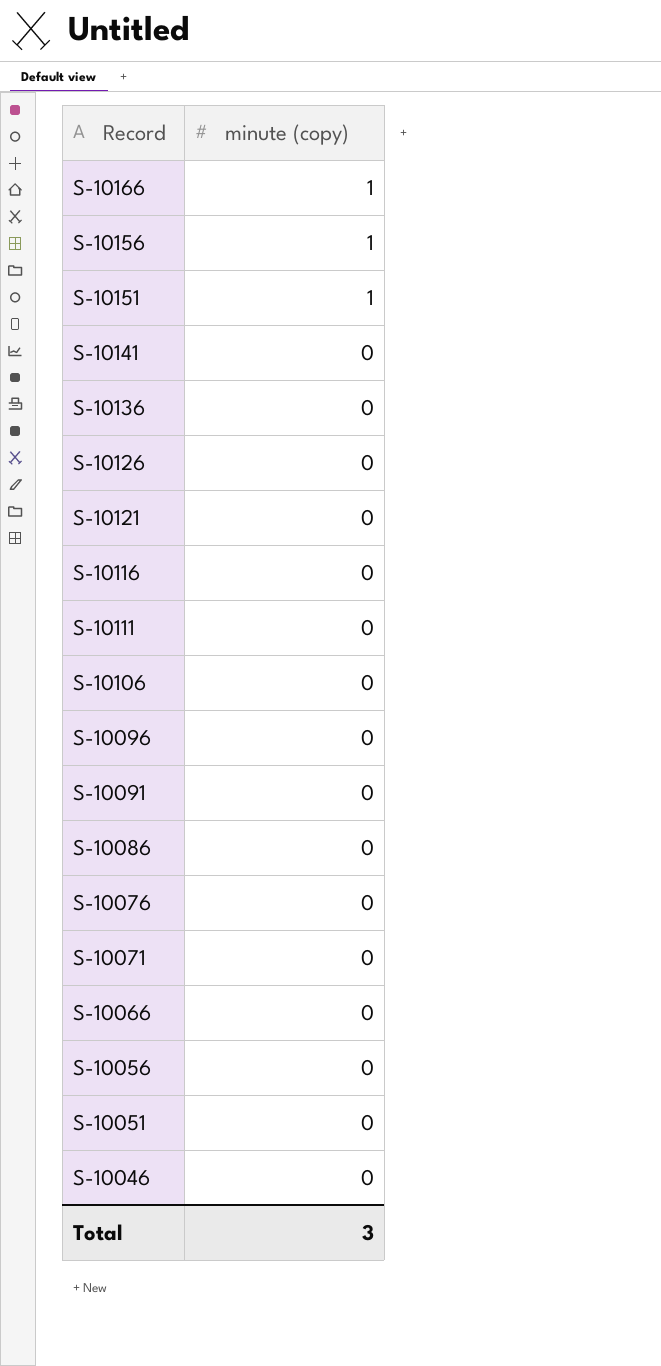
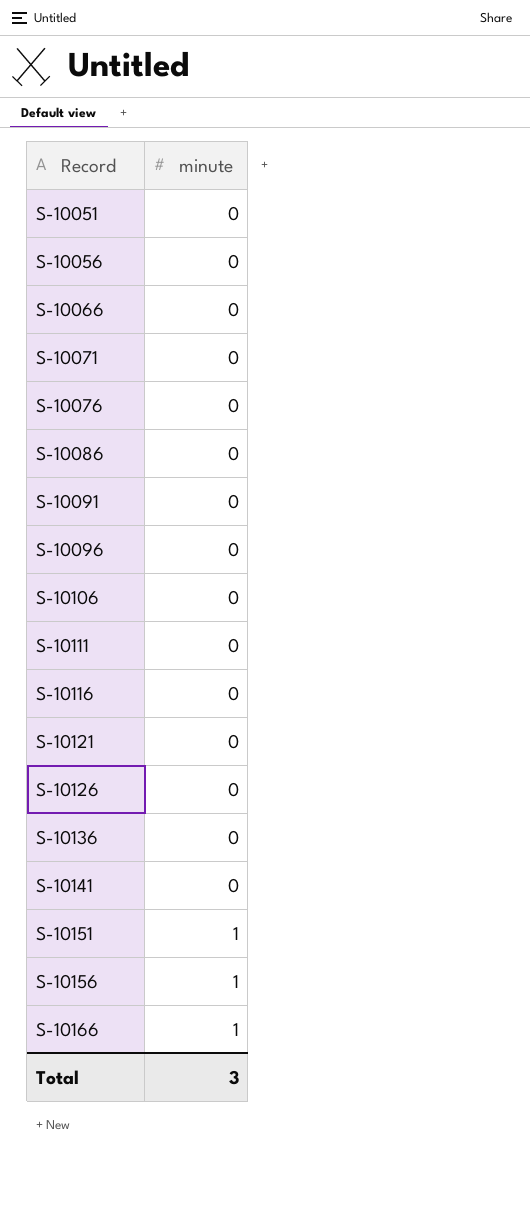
row order: Record descending -> Record ascending
column name: minute (copy) -> minute
row S-10046: 0 -> none

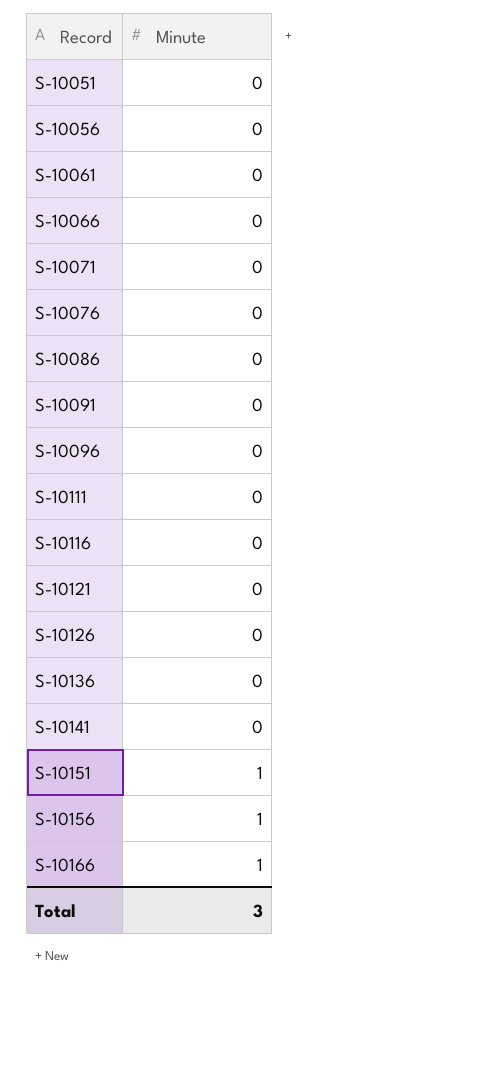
column name: minute -> Minute
row S-10106: 0 -> none
row S-10061: none -> 0

